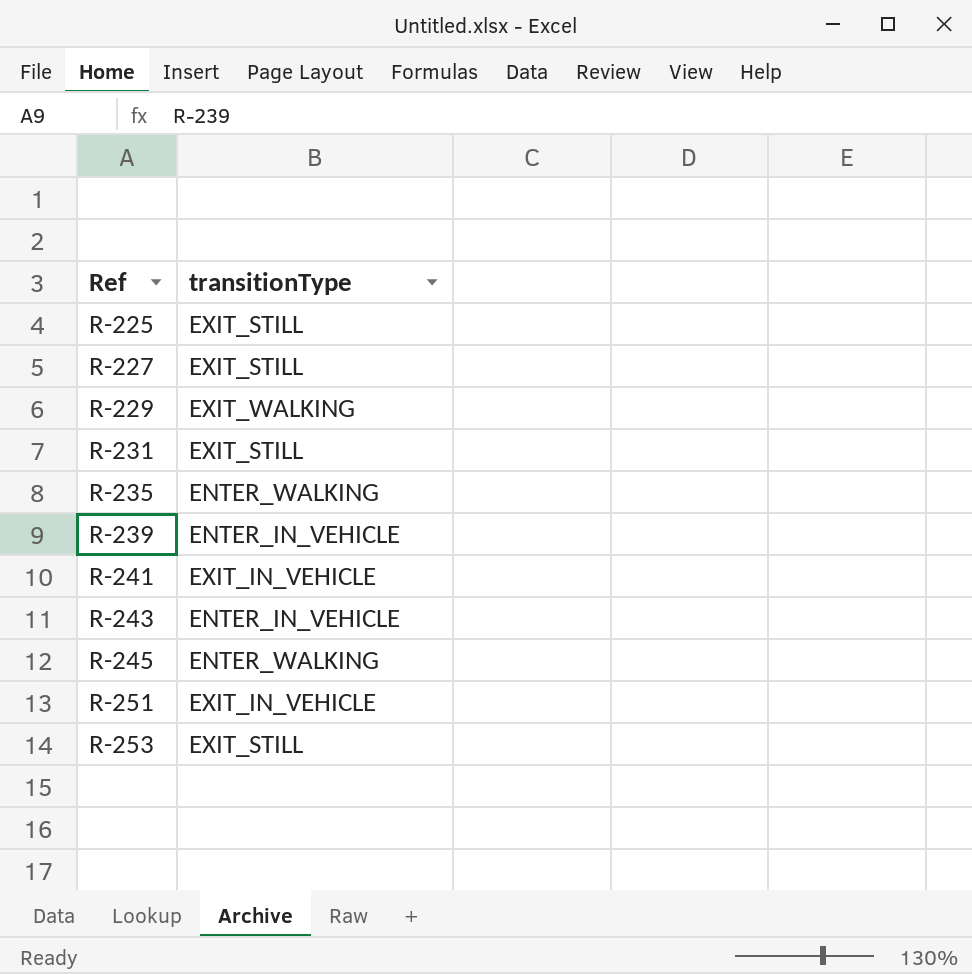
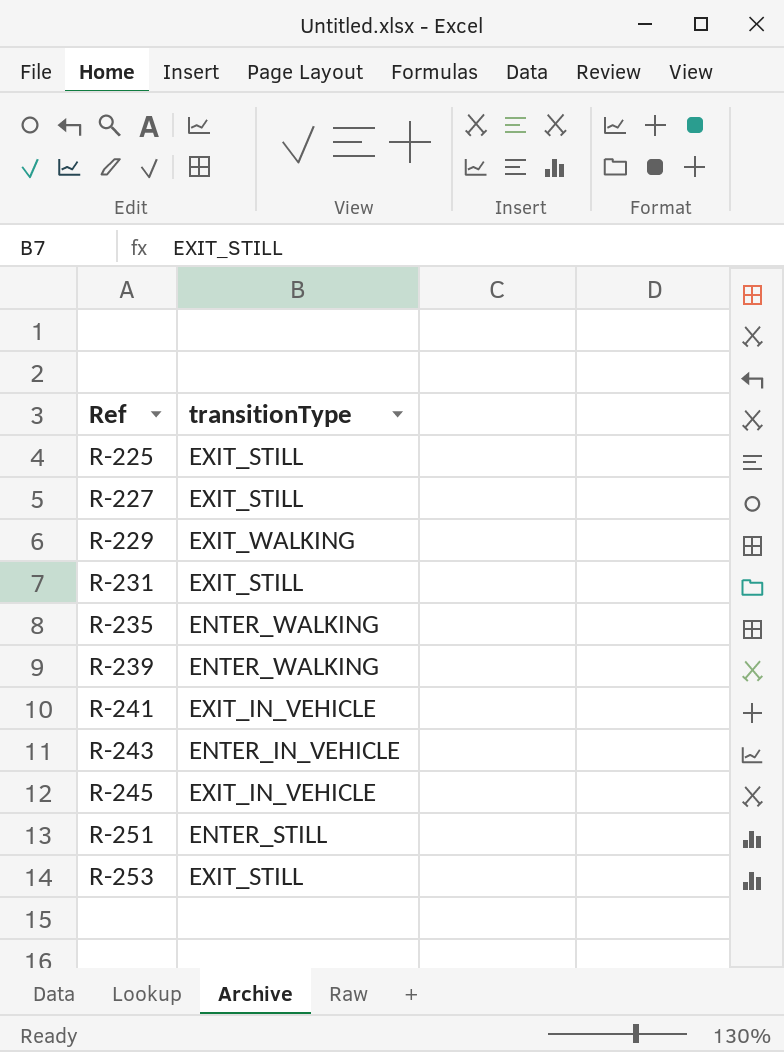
R-239 | transitionType: ENTER_IN_VEHICLE -> ENTER_WALKING
R-245 | transitionType: ENTER_WALKING -> EXIT_IN_VEHICLE
R-251 | transitionType: EXIT_IN_VEHICLE -> ENTER_STILL

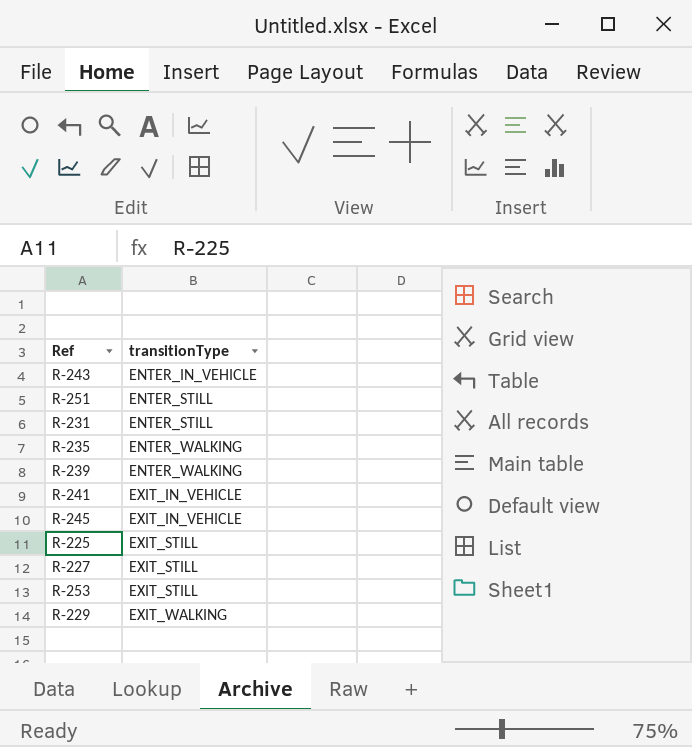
row order: Ref ascending -> transitionType ascending
R-231 | transitionType: EXIT_STILL -> ENTER_STILL

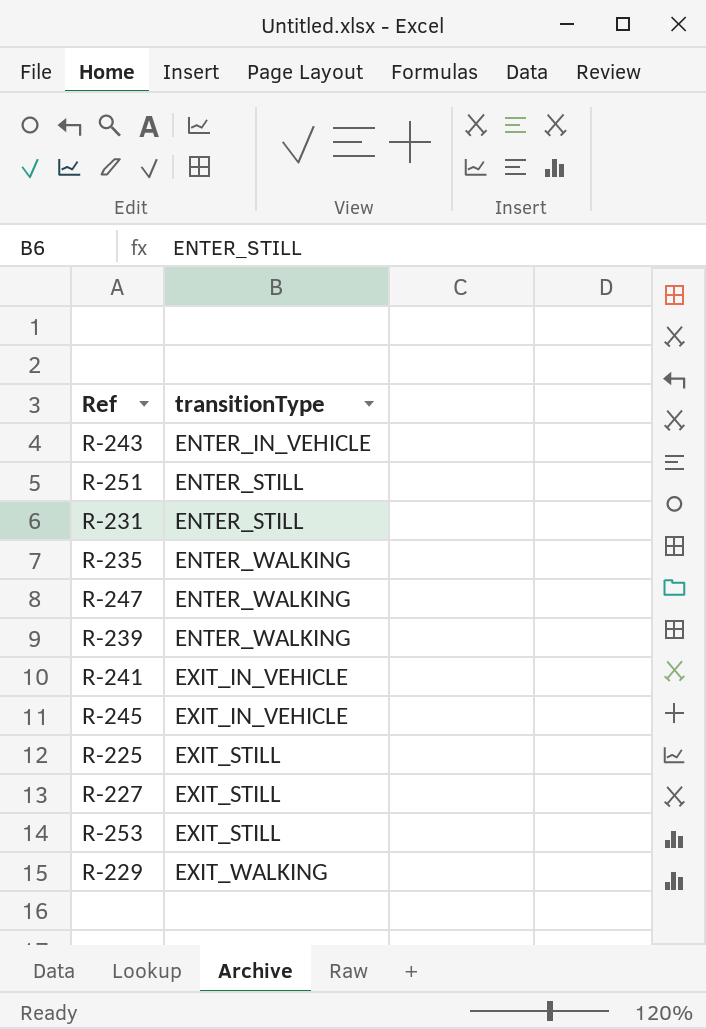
row R-247: none -> ENTER_WALKING

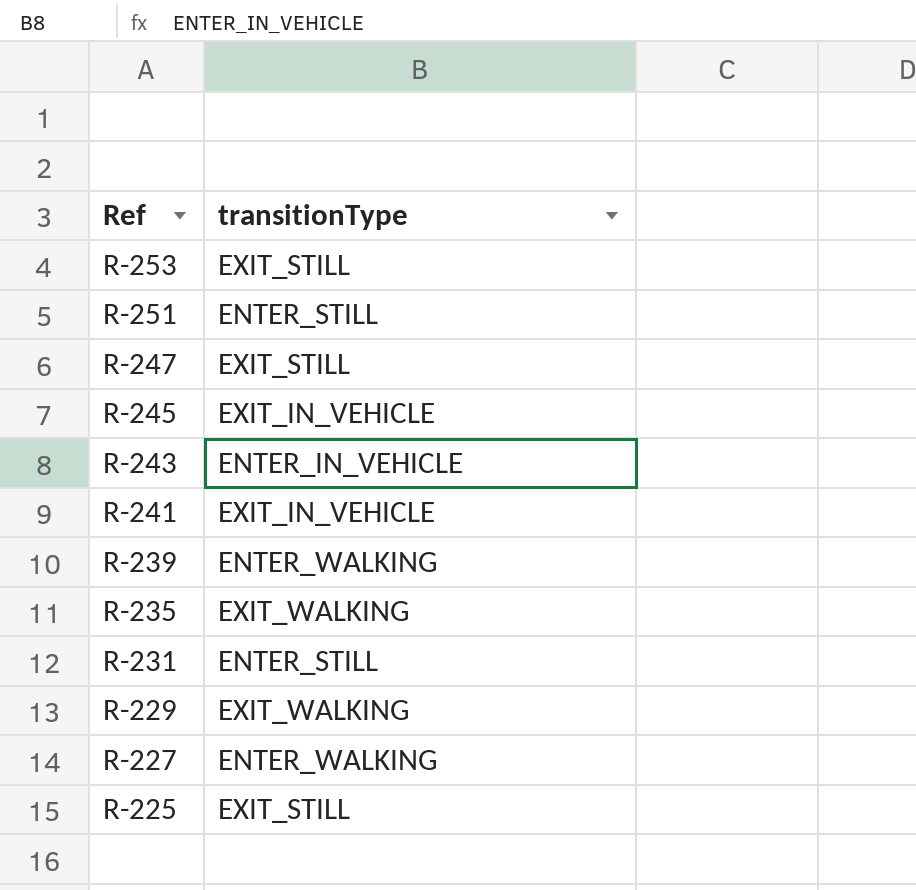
row order: transitionType ascending -> Ref descending
R-247 | transitionType: ENTER_WALKING -> EXIT_STILL
R-235 | transitionType: ENTER_WALKING -> EXIT_WALKING
R-227 | transitionType: EXIT_STILL -> ENTER_WALKING

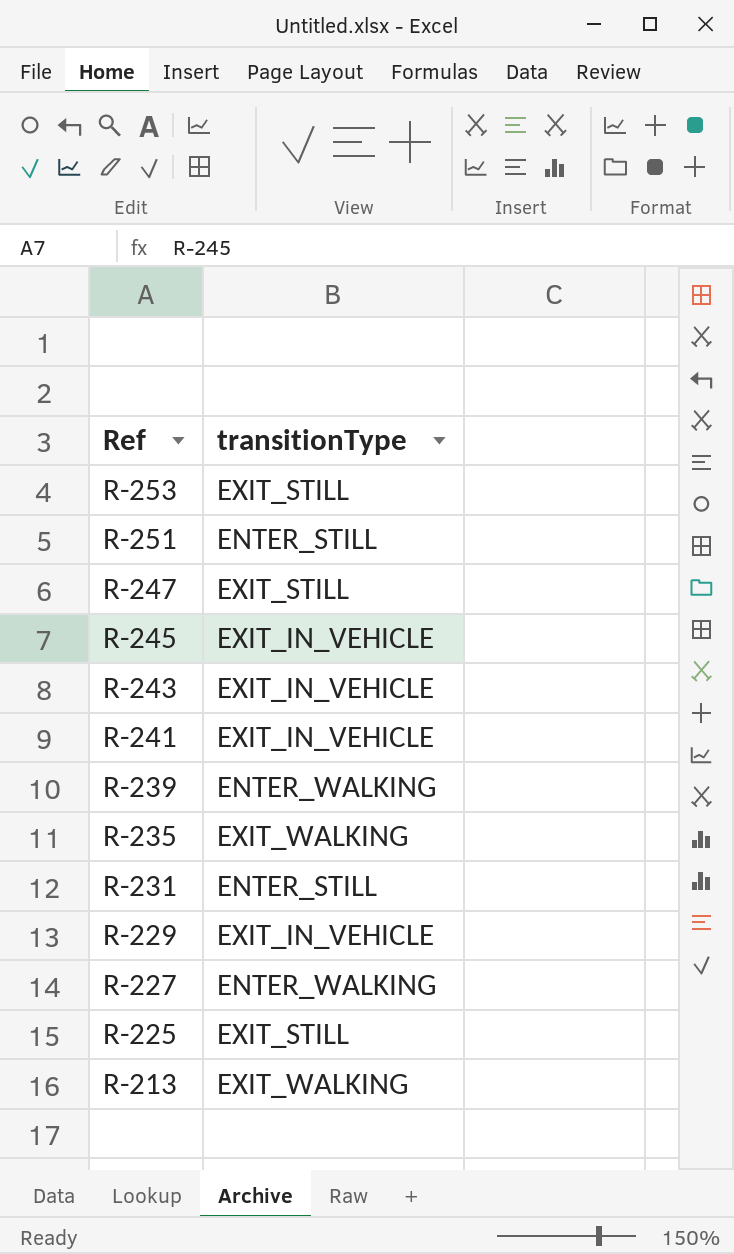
R-243 | transitionType: ENTER_IN_VEHICLE -> EXIT_IN_VEHICLE
R-229 | transitionType: EXIT_WALKING -> EXIT_IN_VEHICLE
row R-213: none -> EXIT_WALKING

